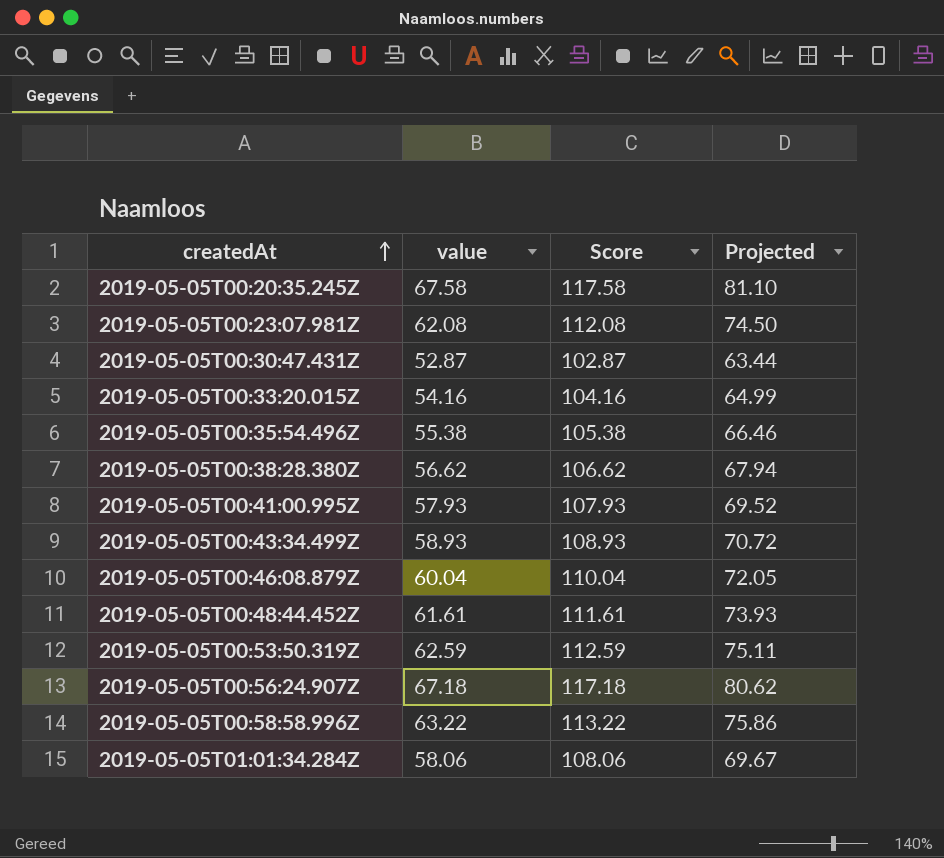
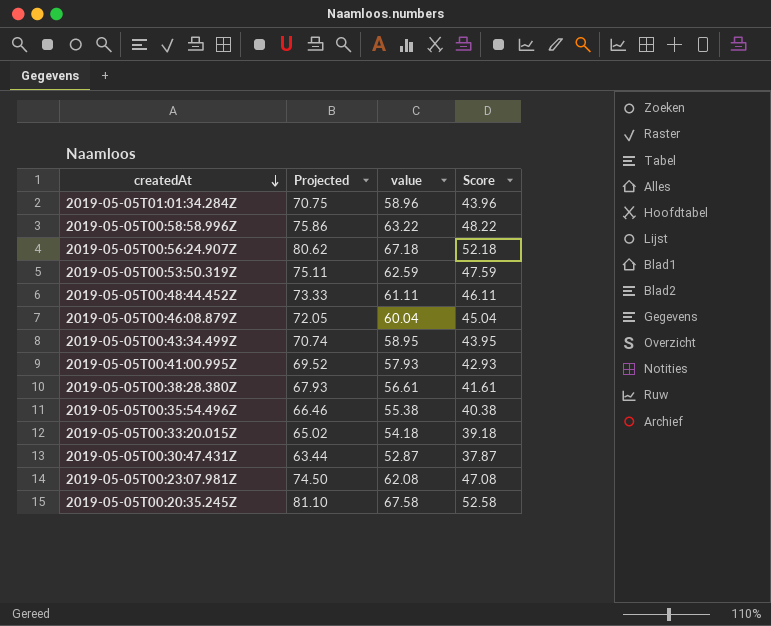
row order: createdAt ascending -> createdAt descending
column Projected | position: 4 -> 2
column Score | formula: [value] + 50 -> [value] - 15
2019-05-05T01:01:34.284Z | Projected: 69.67 -> 70.75
2019-05-05T01:01:34.284Z | value: 58.06 -> 58.96
2019-05-05T00:48:44.452Z | Projected: 73.93 -> 73.33
2019-05-05T00:48:44.452Z | value: 61.61 -> 61.11
2019-05-05T00:43:34.499Z | Projected: 70.72 -> 70.74
2019-05-05T00:43:34.499Z | value: 58.93 -> 58.95
2019-05-05T00:38:28.380Z | Projected: 67.94 -> 67.93
2019-05-05T00:38:28.380Z | value: 56.62 -> 56.61
2019-05-05T00:33:20.015Z | Projected: 64.99 -> 65.02
2019-05-05T00:33:20.015Z | value: 54.16 -> 54.18

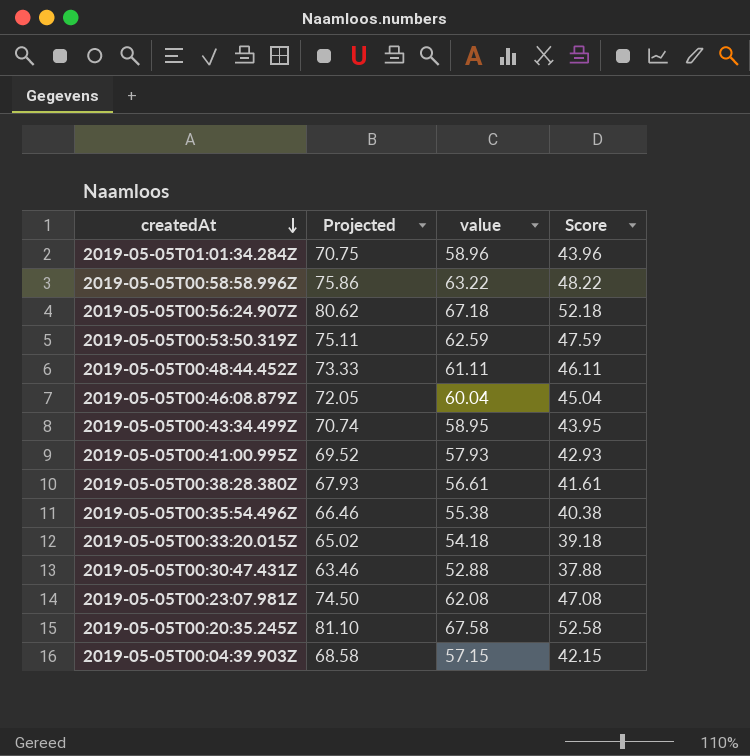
2019-05-05T00:30:47.431Z | Projected: 63.44 -> 63.46
2019-05-05T00:30:47.431Z | value: 52.87 -> 52.88
2019-05-05T00:30:47.431Z | Score: 37.87 -> 37.88
row 2019-05-05T00:04:39.903Z: none -> 68.58 | 57.15 | 42.15

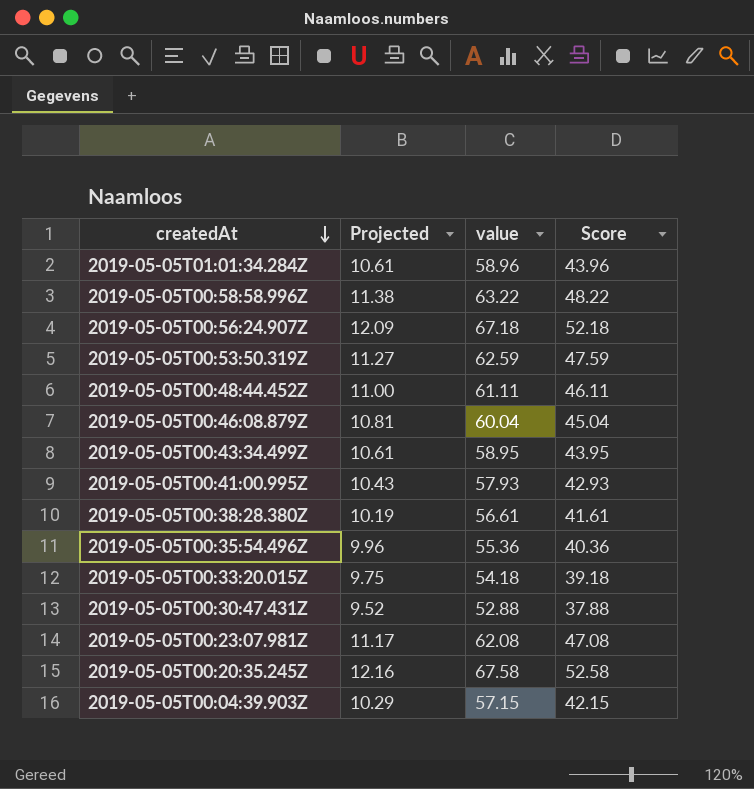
column Projected | formula: [value] * 1.2 -> [value] * 0.18
2019-05-05T00:35:54.496Z | value: 55.38 -> 55.36
2019-05-05T00:35:54.496Z | Score: 40.38 -> 40.36

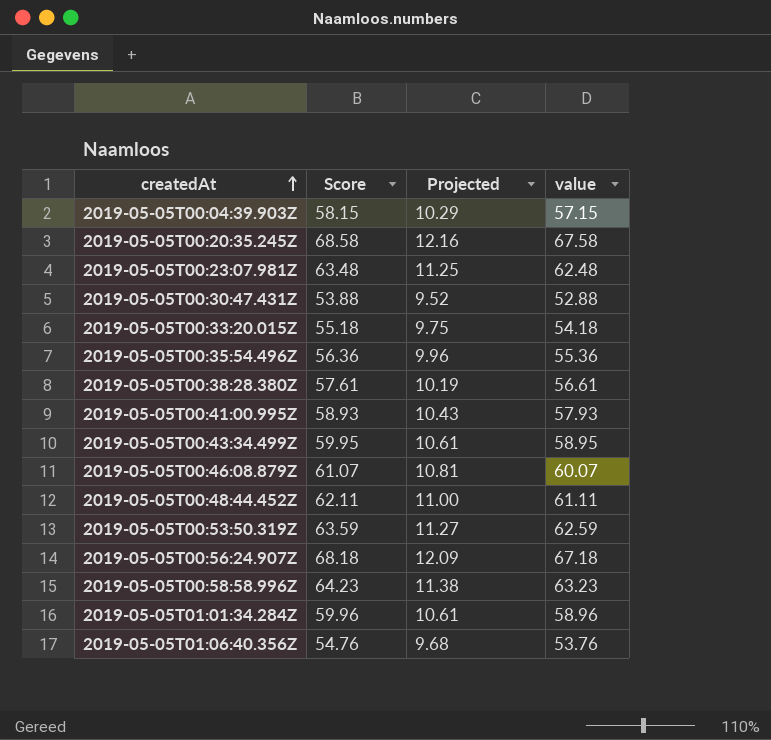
row order: createdAt descending -> createdAt ascending
column Score | formula: [value] - 15 -> [value] + 1
column Score | position: 4 -> 2
2019-05-05T00:23:07.981Z | Projected: 11.17 -> 11.25
2019-05-05T00:23:07.981Z | value: 62.08 -> 62.48
2019-05-05T00:46:08.879Z | value: 60.04 -> 60.07
2019-05-05T00:58:58.996Z | value: 63.22 -> 63.23
row 2019-05-05T01:06:40.356Z: none -> 54.76 | 9.68 | 53.76

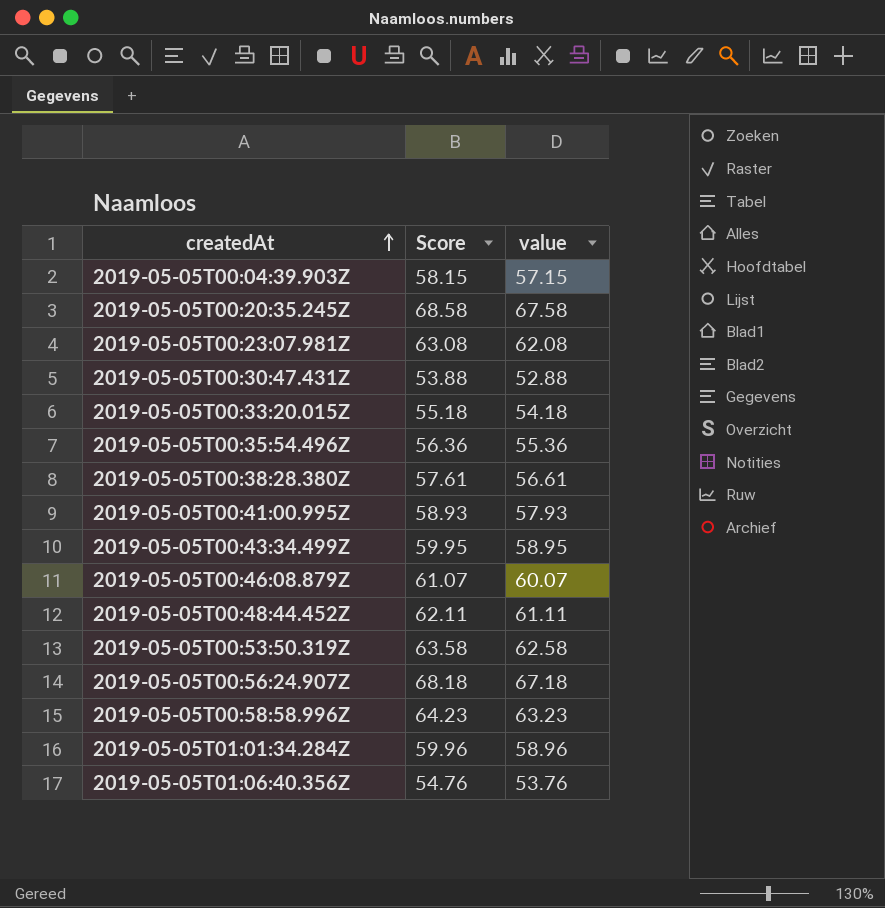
column Projected | formula: [value] * 0.18 -> none
2019-05-05T00:23:07.981Z | Score: 63.48 -> 63.08
2019-05-05T00:23:07.981Z | value: 62.48 -> 62.08
2019-05-05T00:53:50.319Z | Score: 63.59 -> 63.58
2019-05-05T00:53:50.319Z | value: 62.59 -> 62.58

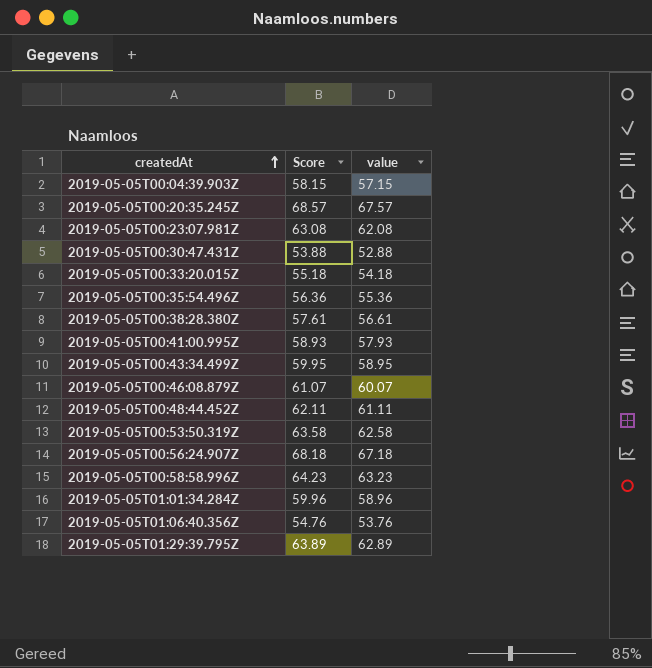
2019-05-05T00:20:35.245Z | Score: 68.58 -> 68.57
2019-05-05T00:20:35.245Z | value: 67.58 -> 67.57
row 2019-05-05T01:29:39.795Z: none -> 63.89 | 62.89

